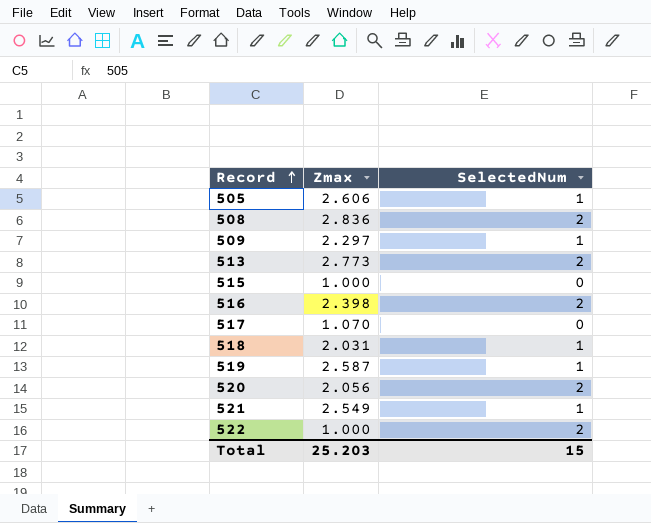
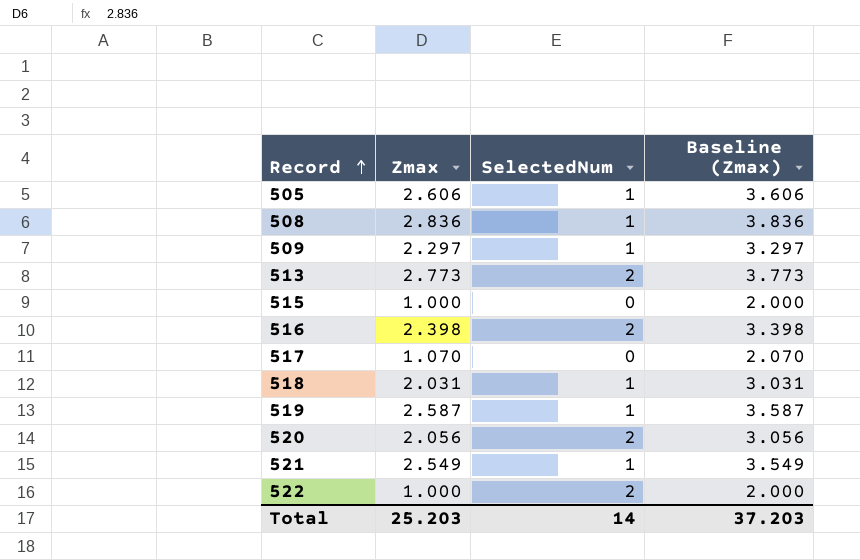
column Baseline (Zmax) | formula: none -> [Zmax] + 1
508 | SelectedNum: 2 -> 1
Total | SelectedNum: 15 -> 14

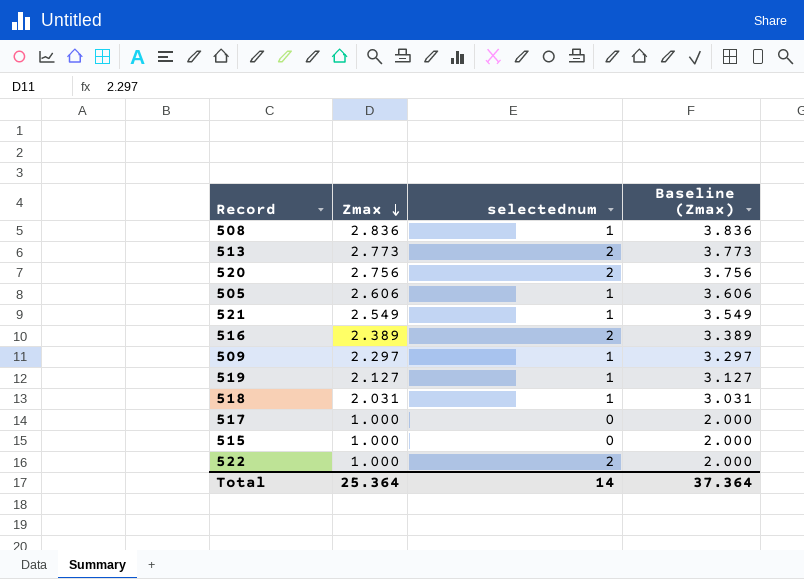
row order: Record ascending -> Zmax descending
column name: SelectedNum -> selectednum
520 | Zmax: 2.056 -> 2.756
520 | Baseline (Zmax): 3.056 -> 3.756
516 | Zmax: 2.398 -> 2.389
516 | Baseline (Zmax): 3.398 -> 3.389
519 | Zmax: 2.587 -> 2.127
519 | Baseline (Zmax): 3.587 -> 3.127
517 | Zmax: 1.070 -> 1.000
517 | Baseline (Zmax): 2.070 -> 2.000
Total | Zmax: 25.203 -> 25.364
Total | Baseline (Zmax): 37.203 -> 37.364

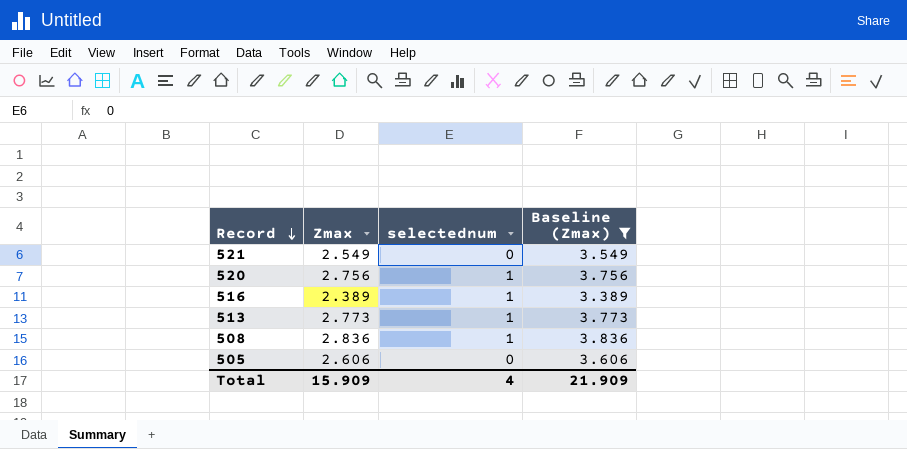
filter: none -> Baseline (Zmax) >= 3.389
row order: Zmax descending -> Record descending
521 | selectednum: 1 -> 0
520 | selectednum: 2 -> 1
516 | selectednum: 2 -> 1
513 | selectednum: 2 -> 1
505 | selectednum: 1 -> 0
Total | Zmax: 25.364 -> 15.909
Total | selectednum: 14 -> 4
Total | Baseline (Zmax): 37.364 -> 21.909

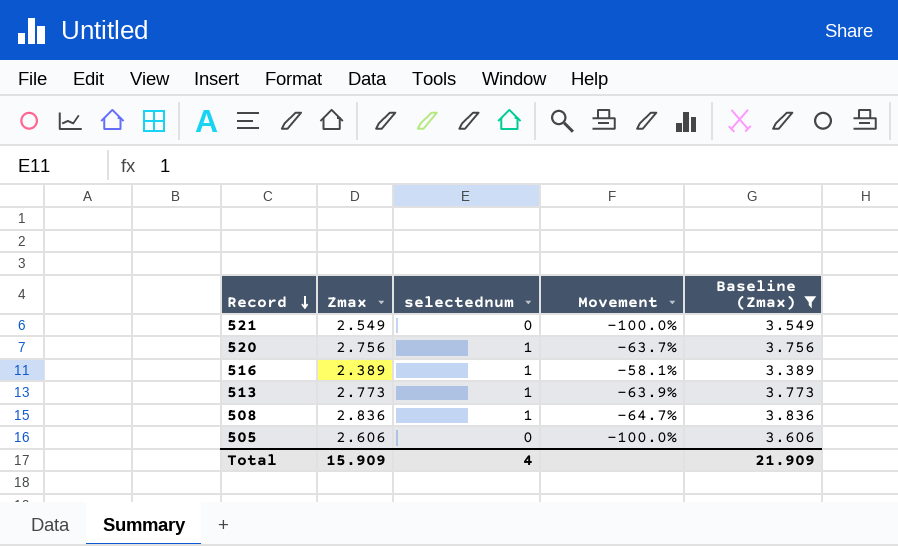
column Movement | formula: none -> ([selectednum] - [Zmax]) / [Zmax]

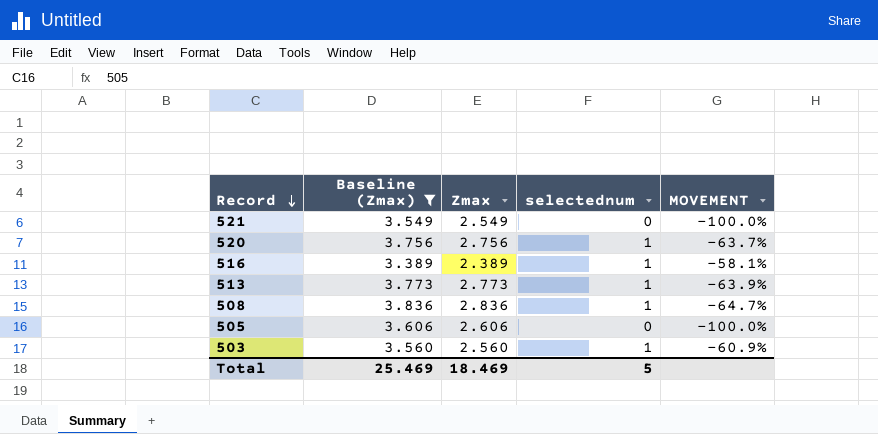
column Baseline (Zmax) | position: 5 -> 2
column name: Movement -> MOVEMENT
row 503: none -> 3.560 | 2.560 | 1 | -60.9%
Total | Baseline (Zmax): 21.909 -> 25.469
Total | Zmax: 15.909 -> 18.469
Total | selectednum: 4 -> 5

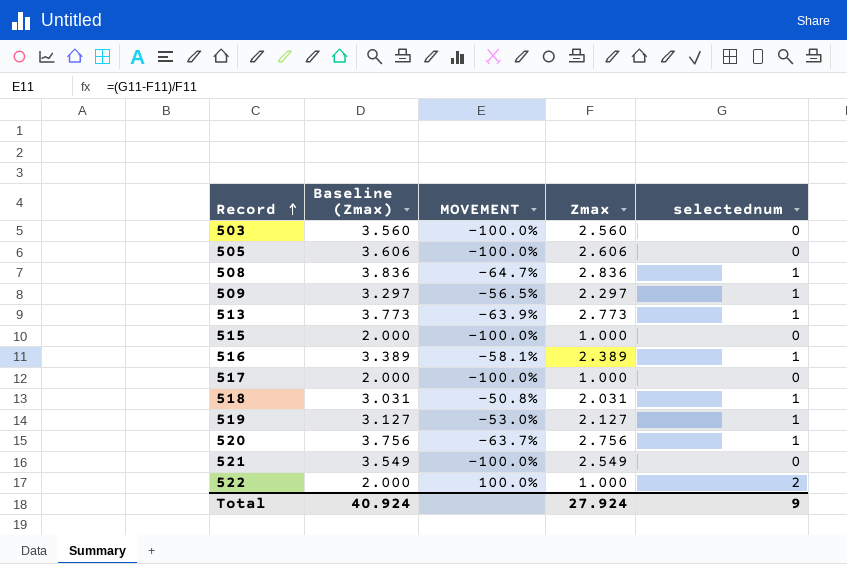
filter: Baseline (Zmax) >= 3.389 -> none
row order: Record descending -> Record ascending
column MOVEMENT | position: 5 -> 3
503 | MOVEMENT: -60.9% -> -100.0%
503 | selectednum: 1 -> 0
Total | Baseline (Zmax): 25.469 -> 40.924
Total | Zmax: 18.469 -> 27.924
Total | selectednum: 5 -> 9

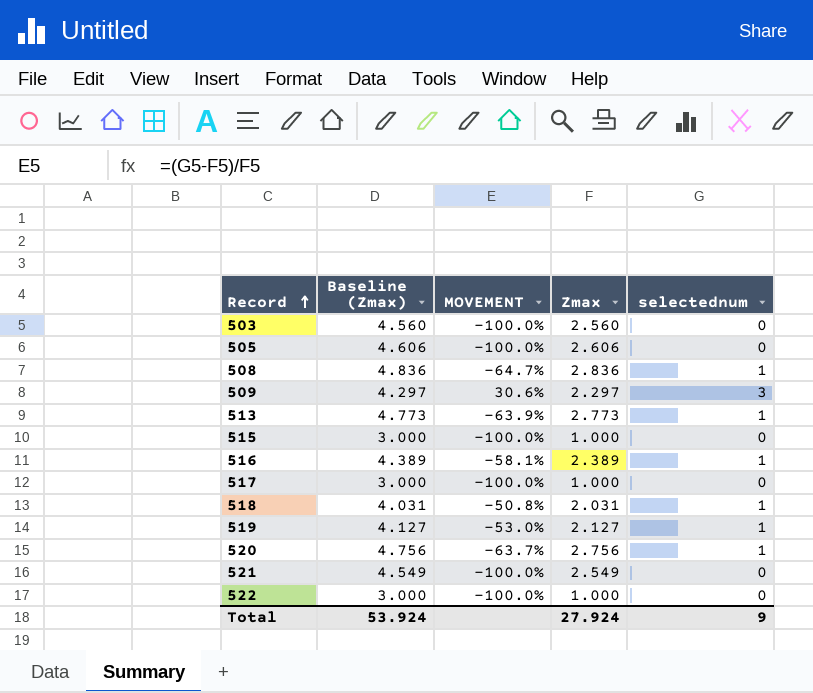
column Baseline (Zmax) | formula: [Zmax] + 1 -> [Zmax] + 2
509 | MOVEMENT: -56.5% -> 30.6%
509 | selectednum: 1 -> 3
522 | MOVEMENT: 100.0% -> -100.0%
522 | selectednum: 2 -> 0
Total | Baseline (Zmax): 40.924 -> 53.924

